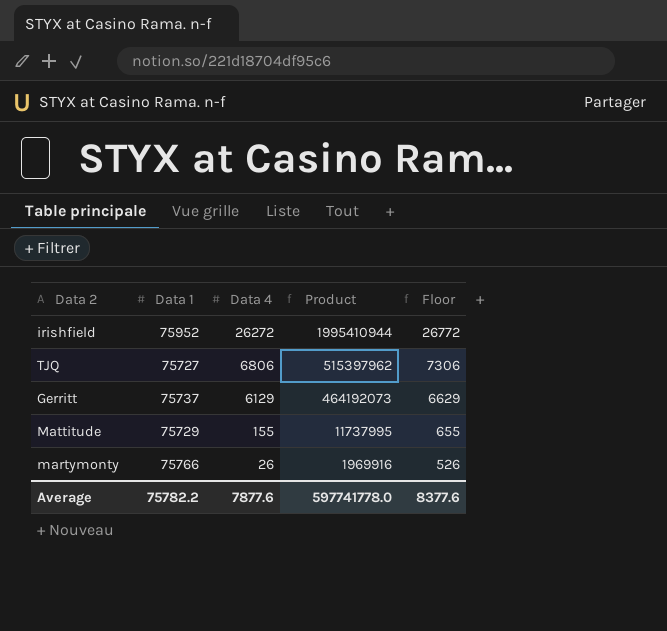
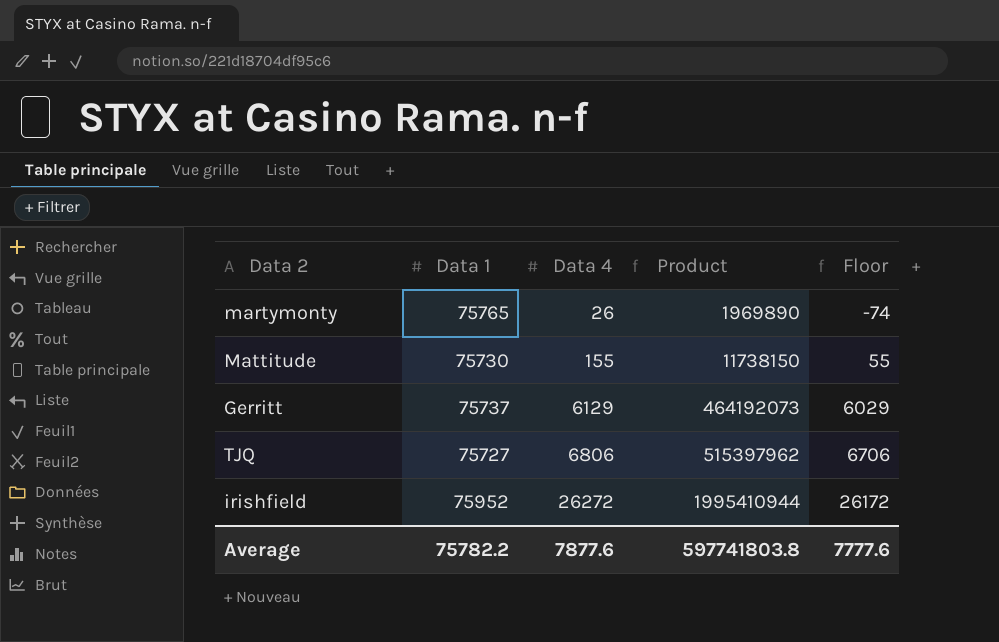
row order: Data 4 descending -> Data 4 ascending
column Floor | formula: [Data 4] + 500 -> [Data 4] - 100
martymonty | Data 1: 75766 -> 75765
martymonty | Product: 1969916 -> 1969890
Mattitude | Data 1: 75729 -> 75730
Mattitude | Product: 11737995 -> 11738150
Average | Product: 597741778.0 -> 597741803.8
Average | Floor: 8377.6 -> 7777.6

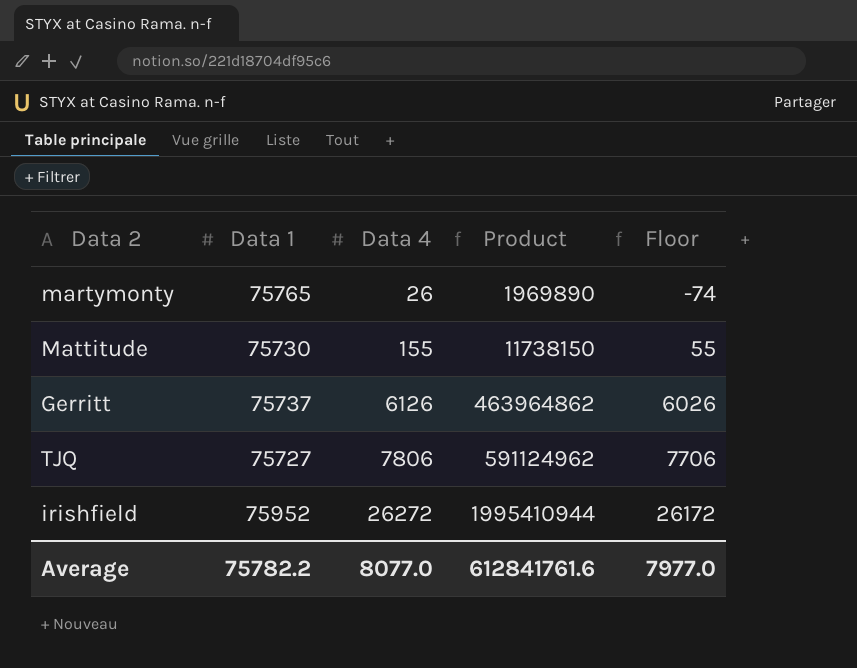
Gerritt | Data 4: 6129 -> 6126
Gerritt | Product: 464192073 -> 463964862
Gerritt | Floor: 6029 -> 6026
TJQ | Data 4: 6806 -> 7806
TJQ | Product: 515397962 -> 591124962
TJQ | Floor: 6706 -> 7706
Average | Data 4: 7877.6 -> 8077.0
Average | Product: 597741803.8 -> 612841761.6
Average | Floor: 7777.6 -> 7977.0

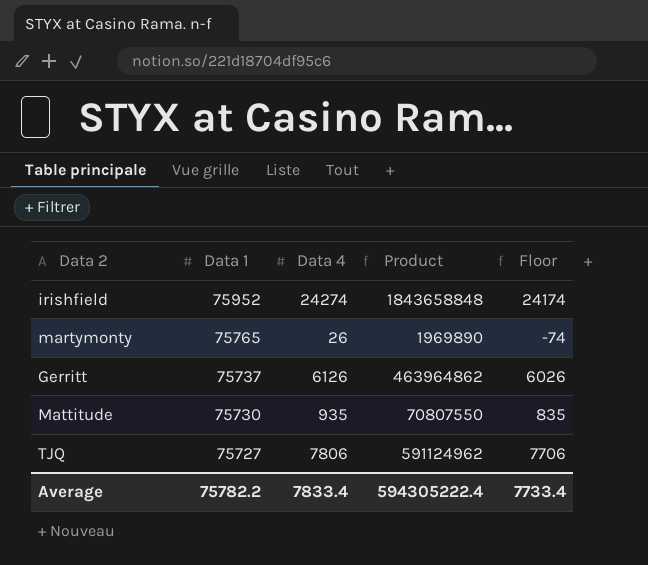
row order: Data 4 ascending -> Data 1 descending
irishfield | Data 4: 26272 -> 24274
irishfield | Product: 1995410944 -> 1843658848
irishfield | Floor: 26172 -> 24174
Mattitude | Data 4: 155 -> 935
Mattitude | Product: 11738150 -> 70807550
Mattitude | Floor: 55 -> 835
Average | Data 4: 8077.0 -> 7833.4
Average | Product: 612841761.6 -> 594305222.4
Average | Floor: 7977.0 -> 7733.4

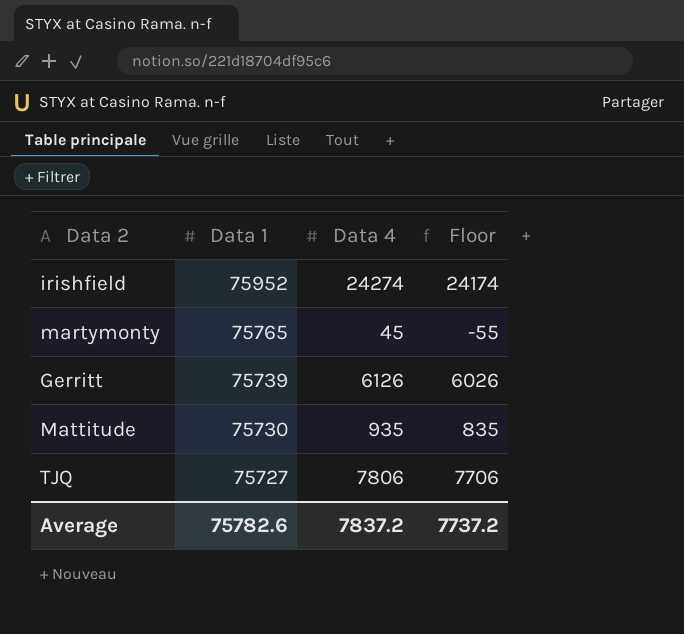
column Product | formula: [Data 1] * [Data 4] -> none
martymonty | Data 4: 26 -> 45
martymonty | Floor: -74 -> -55
Gerritt | Data 1: 75737 -> 75739
Average | Data 1: 75782.2 -> 75782.6
Average | Data 4: 7833.4 -> 7837.2
Average | Floor: 7733.4 -> 7737.2

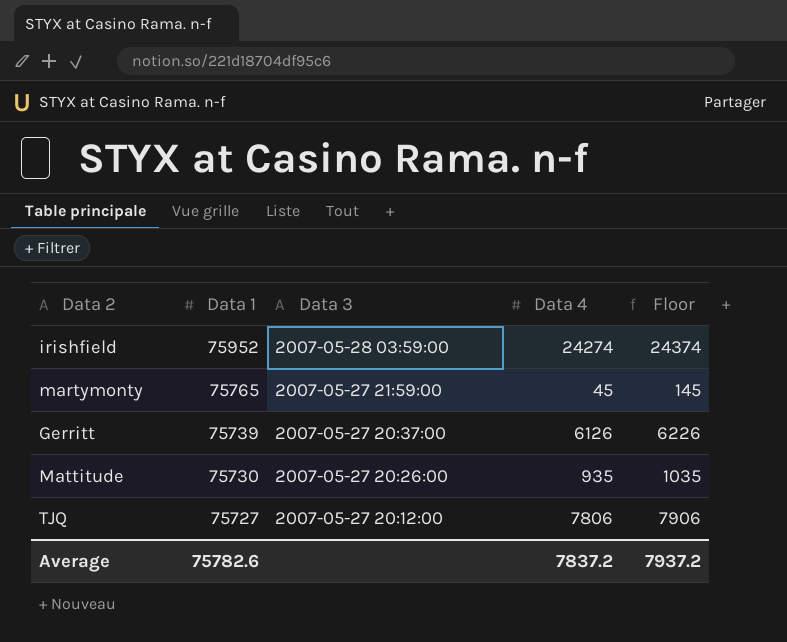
column Data 3 | position: none -> 3
column Floor | formula: [Data 4] - 100 -> [Data 4] + 100
Average | Floor: 7737.2 -> 7937.2

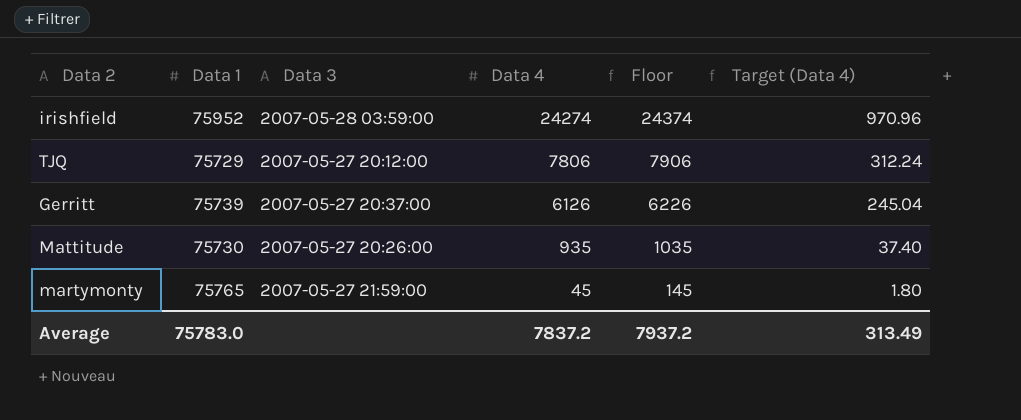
row order: Data 1 descending -> Data 4 descending
column Target (Data 4) | formula: none -> [Data 4] * 0.04
TJQ | Data 1: 75727 -> 75729
Average | Data 1: 75782.6 -> 75783.0

